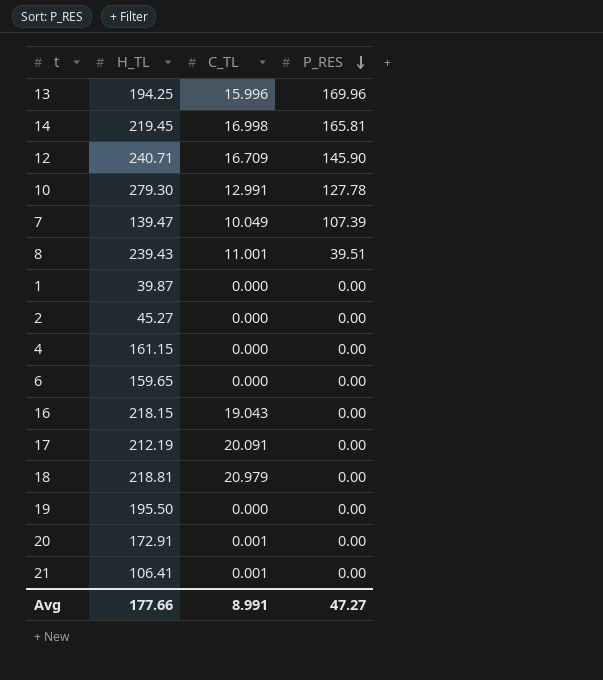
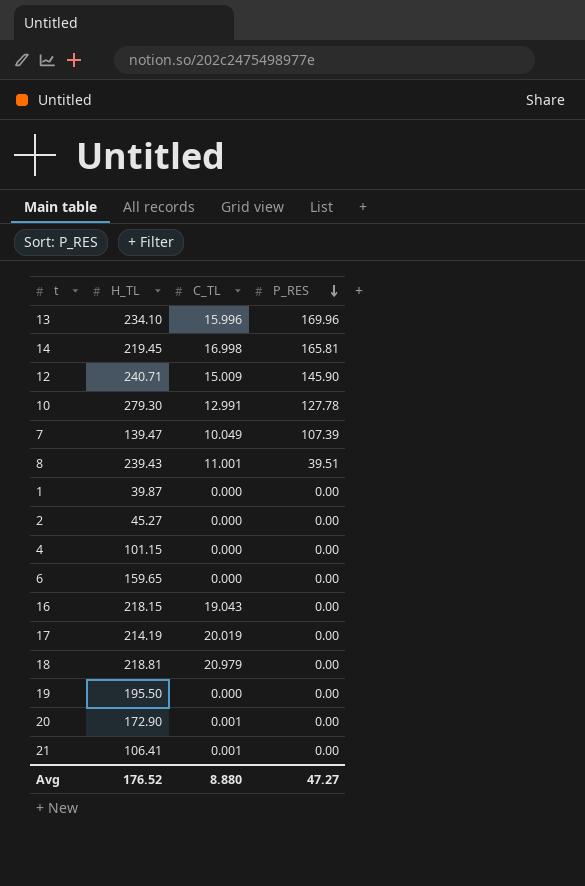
13 | H_TL: 194.25 -> 234.10
12 | C_TL: 16.709 -> 15.009
4 | H_TL: 161.15 -> 101.15
17 | H_TL: 212.19 -> 214.19
17 | C_TL: 20.091 -> 20.019
20 | H_TL: 172.91 -> 172.90
Avg | H_TL: 177.66 -> 176.52
Avg | C_TL: 8.991 -> 8.880

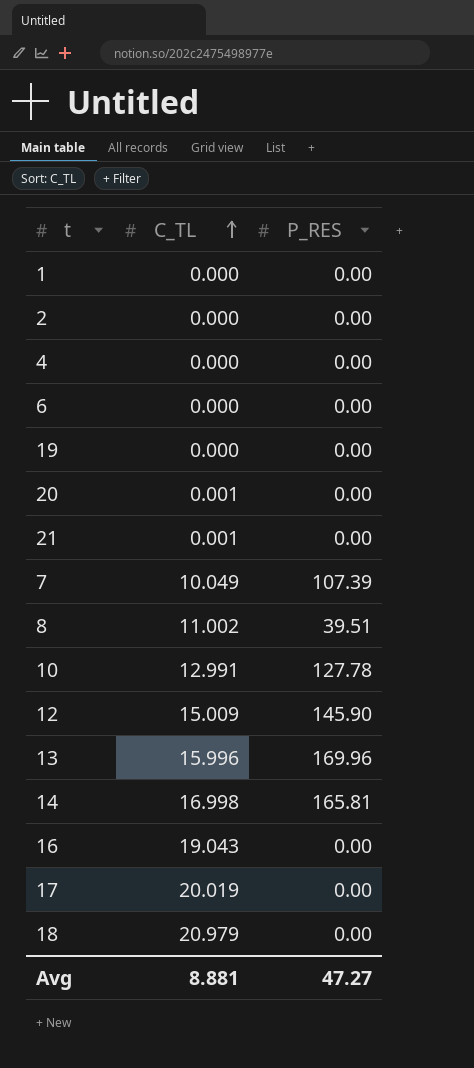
row order: P_RES descending -> C_TL ascending
column H_TL | position: 2 -> none
8 | C_TL: 11.001 -> 11.002
Avg | C_TL: 8.880 -> 8.881

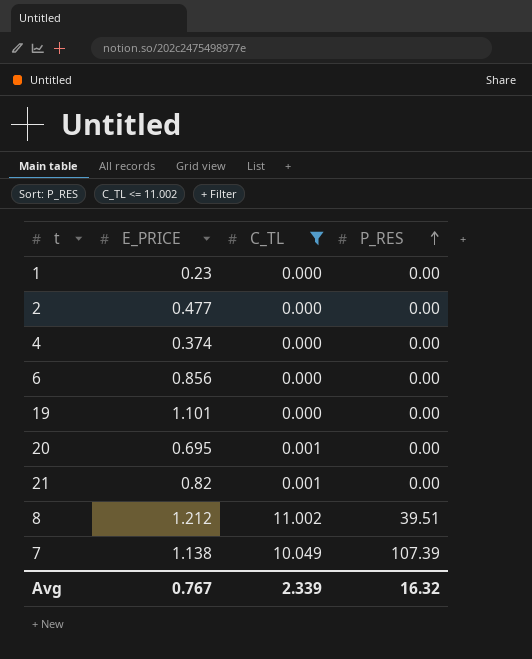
filter: none -> C_TL <= 11.002
row order: C_TL ascending -> P_RES ascending
column E_PRICE | position: none -> 2
Avg | C_TL: 8.881 -> 2.339
Avg | P_RES: 47.27 -> 16.32

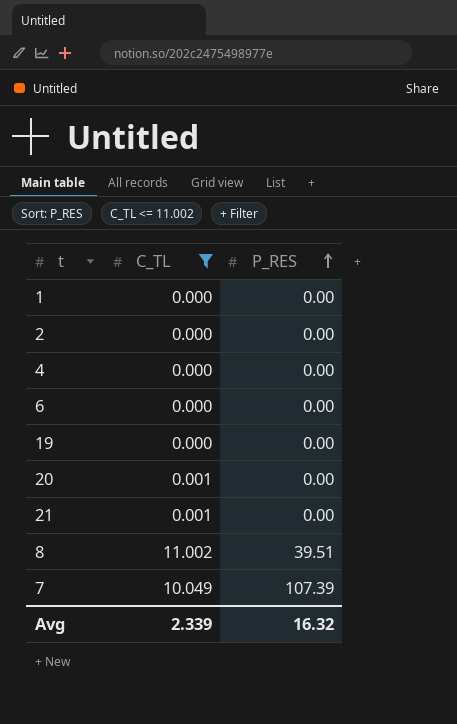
column E_PRICE | position: 2 -> none

